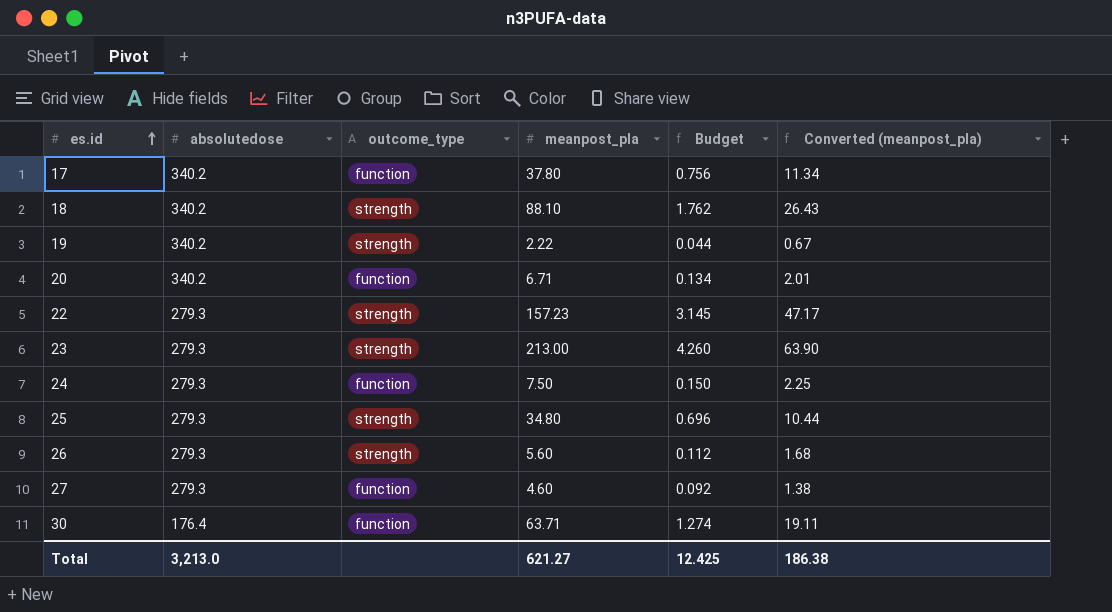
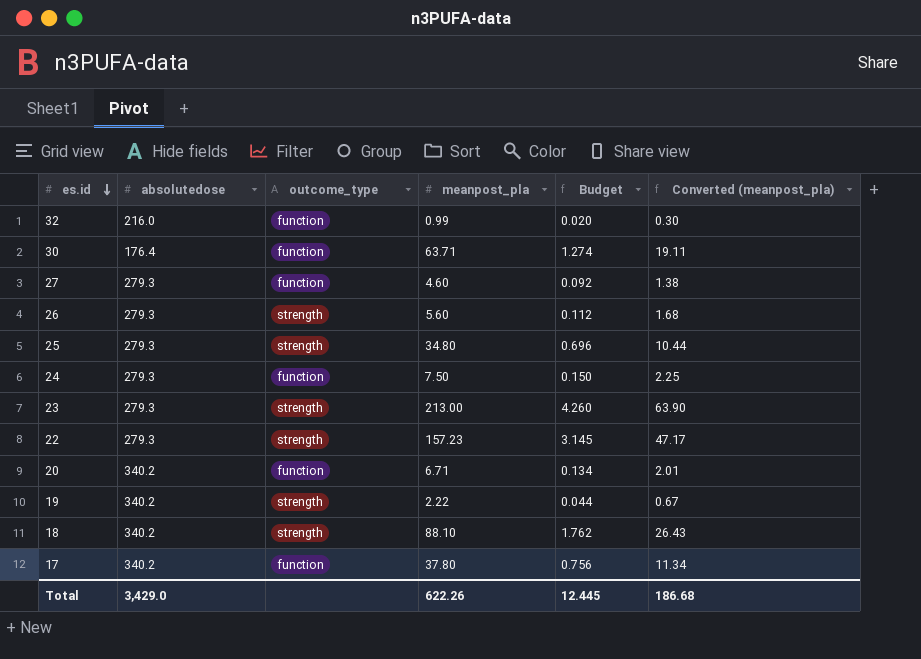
row order: es.id ascending -> es.id descending
row 32: none -> 216.0 | function | 0.99 | 0.020 | 0.30
Total | absolutedose: 3,213.0 -> 3,429.0
Total | meanpost_pla: 621.27 -> 622.26
Total | Budget: 12.425 -> 12.445
Total | Converted (meanpost_pla): 186.38 -> 186.68

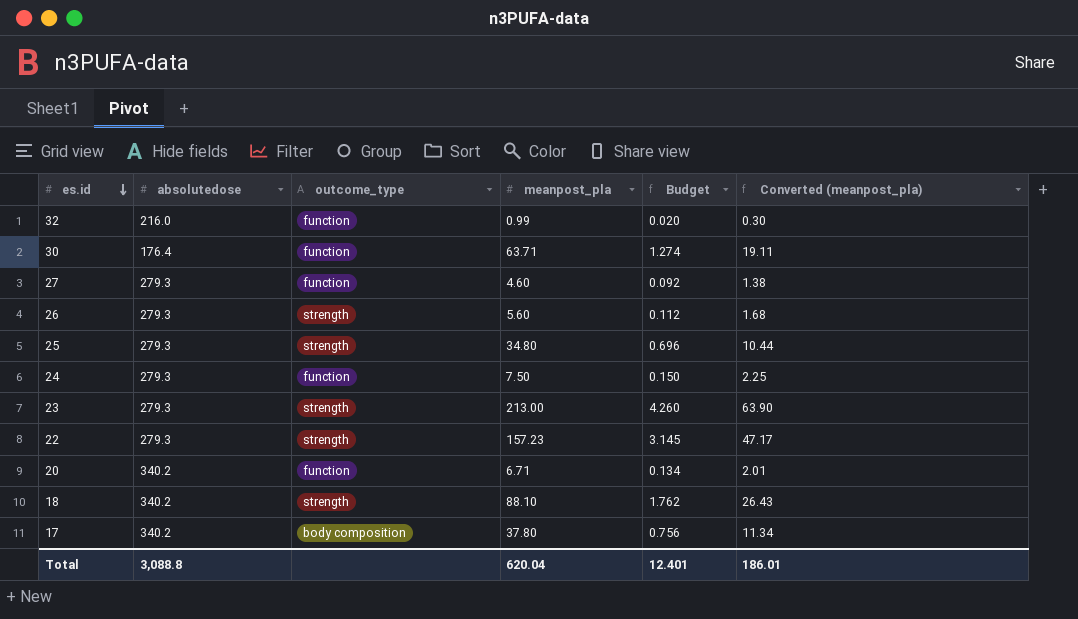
row 19: 340.2 | strength | 2.22 | 0.044 | 0.67 -> none
17 | outcome_type: function -> body composition
Total | absolutedose: 3,429.0 -> 3,088.8
Total | meanpost_pla: 622.26 -> 620.04
Total | Budget: 12.445 -> 12.401
Total | Converted (meanpost_pla): 186.68 -> 186.01

